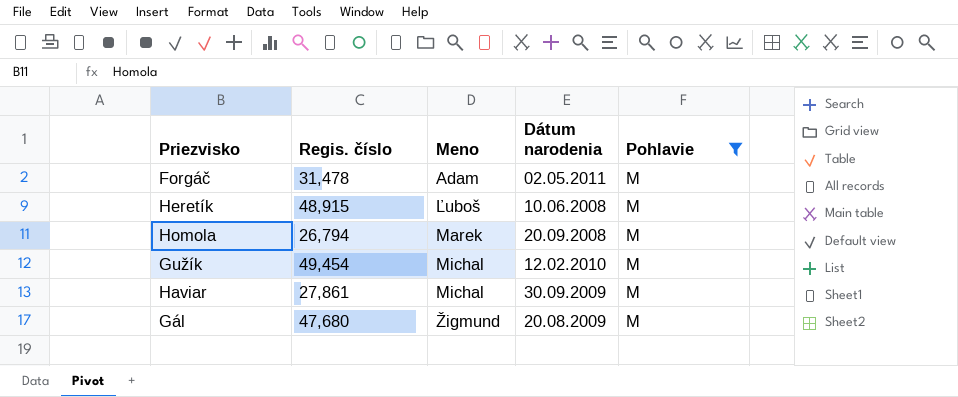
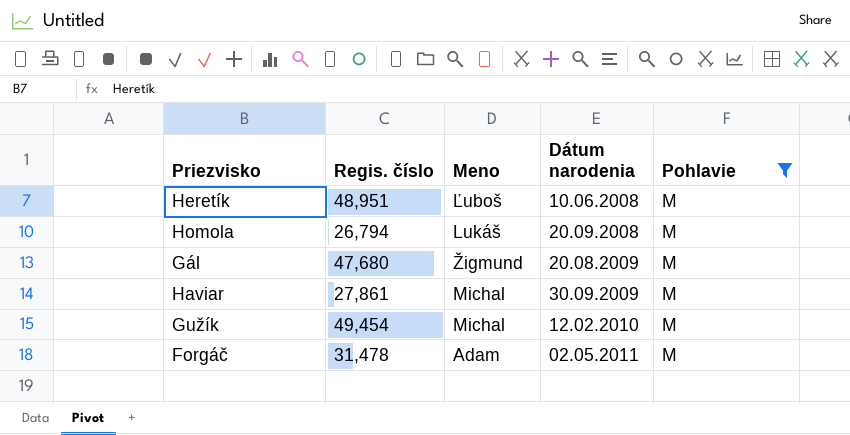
row order: Meno ascending -> Dátum narodenia ascending
Heretík | Regis. číslo: 48,915 -> 48,951
Homola | Meno: Marek -> Lukáš

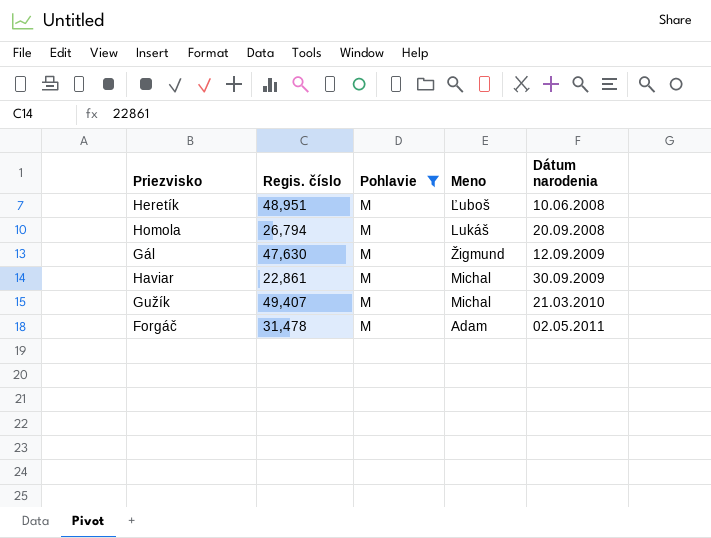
column Pohlavie | position: 5 -> 3
Gál | Regis. číslo: 47,680 -> 47,630
Gál | Dátum narodenia: 20.08.2009 -> 12.09.2009
Haviar | Regis. číslo: 27,861 -> 22,861
Gužík | Regis. číslo: 49,454 -> 49,407
Gužík | Dátum narodenia: 12.02.2010 -> 21.03.2010

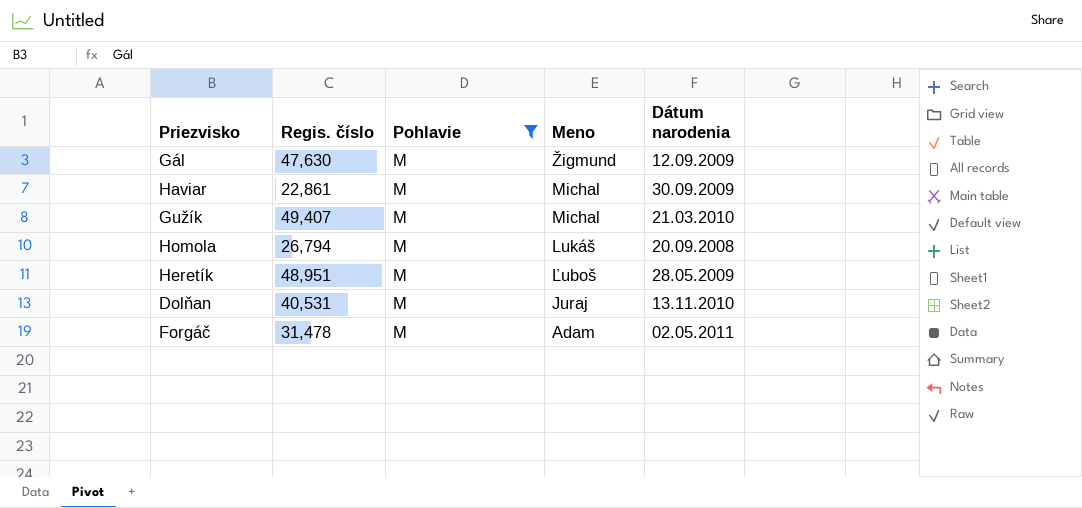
row order: Dátum narodenia ascending -> Meno descending
Heretík | Dátum narodenia: 10.06.2008 -> 28.05.2009
row Dolňan: none -> 40,531 | M | Juraj | 13.11.2010

